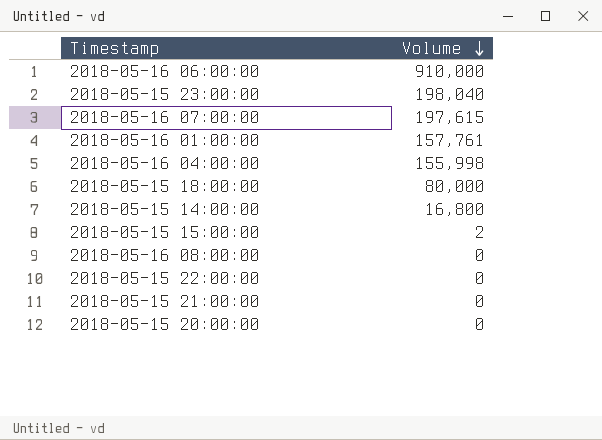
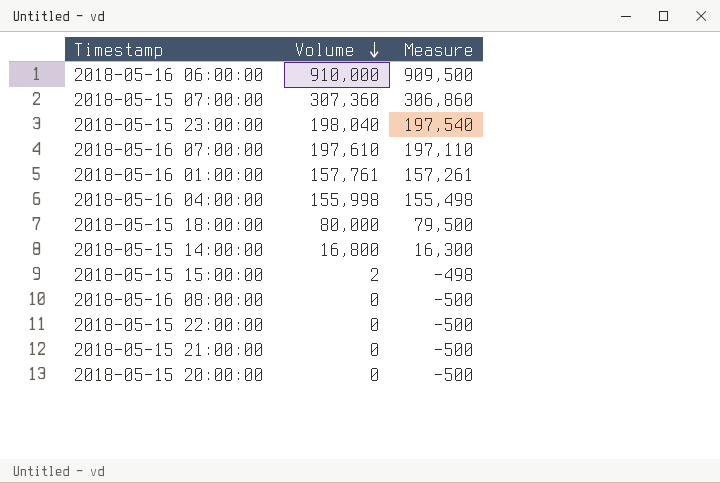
column Measure | formula: none -> [Volume] - 500
row 2018-05-15 07:00:00: none -> 307,360 | 306,860
2018-05-16 07:00:00 | Volume: 197,615 -> 197,610

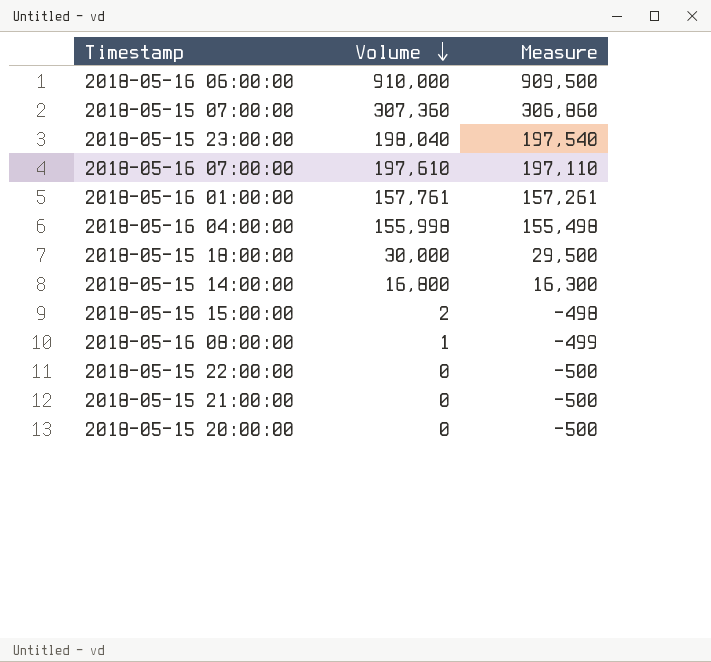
2018-05-15 18:00:00 | Volume: 80,000 -> 30,000
2018-05-15 18:00:00 | Measure: 79,500 -> 29,500
2018-05-16 08:00:00 | Volume: 0 -> 1
2018-05-16 08:00:00 | Measure: -500 -> -499

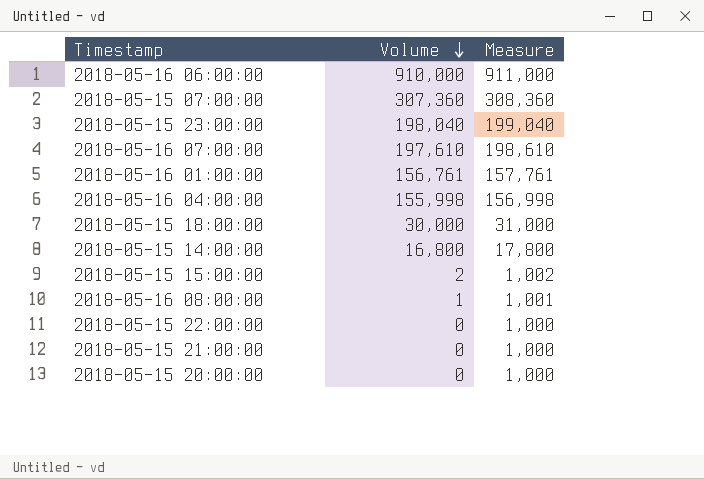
column Measure | formula: [Volume] - 500 -> [Volume] + 1000
2018-05-16 01:00:00 | Volume: 157,761 -> 156,761

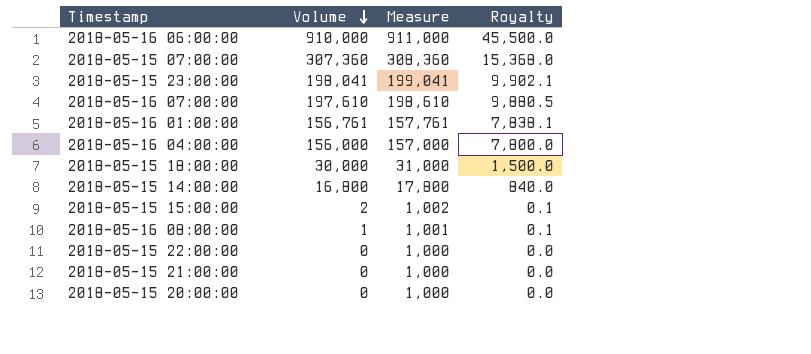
column Royalty | formula: none -> [Volume] * 0.05
2018-05-15 23:00:00 | Volume: 198,040 -> 198,041
2018-05-15 23:00:00 | Measure: 199,040 -> 199,041
2018-05-16 04:00:00 | Volume: 155,998 -> 156,000
2018-05-16 04:00:00 | Measure: 156,998 -> 157,000

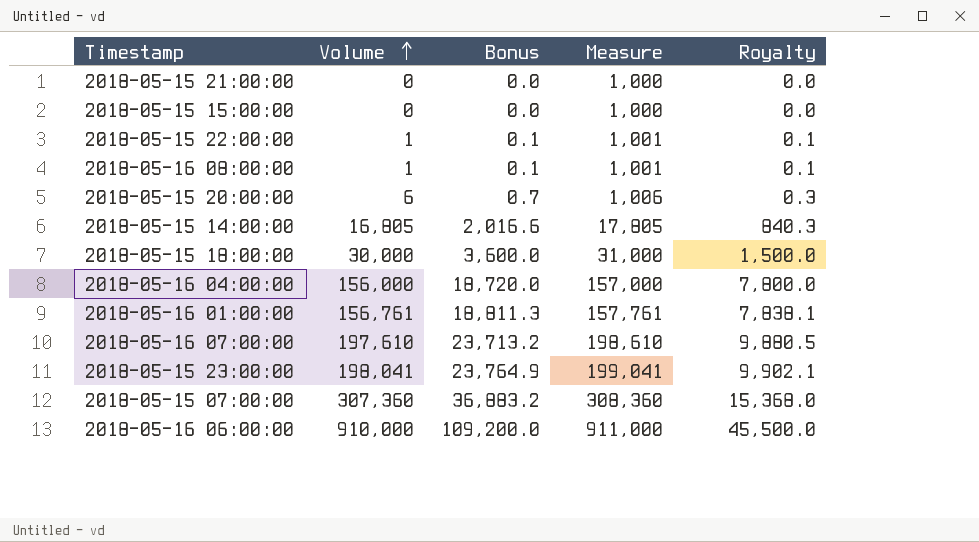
row order: Volume descending -> Volume ascending
column Bonus | formula: none -> [Volume] * 0.12
2018-05-15 15:00:00 | Volume: 2 -> 0
2018-05-15 15:00:00 | Measure: 1,002 -> 1,000
2018-05-15 15:00:00 | Royalty: 0.1 -> 0.0
2018-05-15 22:00:00 | Volume: 0 -> 1
2018-05-15 22:00:00 | Measure: 1,000 -> 1,001
2018-05-15 22:00:00 | Royalty: 0.0 -> 0.1
2018-05-15 20:00:00 | Volume: 0 -> 6
2018-05-15 20:00:00 | Measure: 1,000 -> 1,006
2018-05-15 20:00:00 | Royalty: 0.0 -> 0.3
2018-05-15 14:00:00 | Volume: 16,800 -> 16,805
2018-05-15 14:00:00 | Measure: 17,800 -> 17,805
2018-05-15 14:00:00 | Royalty: 840.0 -> 840.3

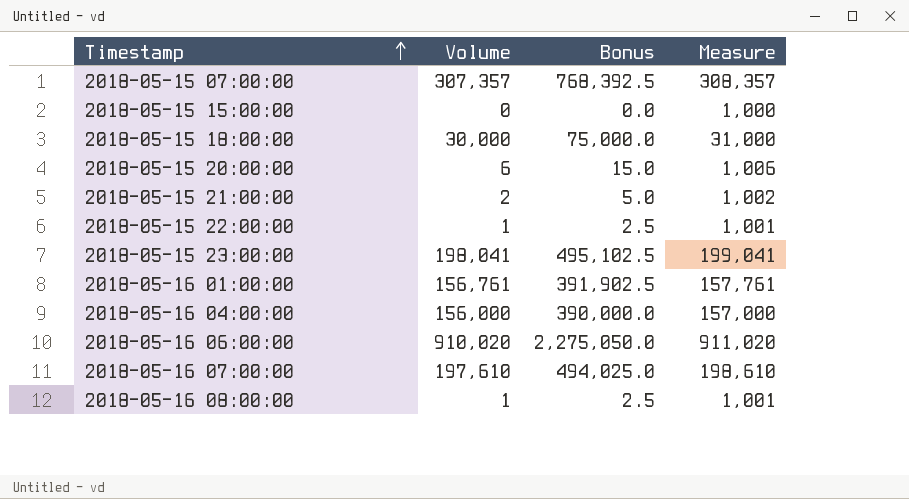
row order: Volume ascending -> Timestamp ascending
column Royalty | formula: [Volume] * 0.05 -> none
column Bonus | formula: [Volume] * 0.12 -> [Volume] * 2.5
row 2018-05-15 14:00:00: 16,805 | 2,016.6 | 17,805 | 840.3 -> none
2018-05-15 07:00:00 | Volume: 307,360 -> 307,357
2018-05-15 07:00:00 | Measure: 308,360 -> 308,357
2018-05-15 21:00:00 | Volume: 0 -> 2
2018-05-15 21:00:00 | Measure: 1,000 -> 1,002
2018-05-16 06:00:00 | Volume: 910,000 -> 910,020
2018-05-16 06:00:00 | Measure: 911,000 -> 911,020

